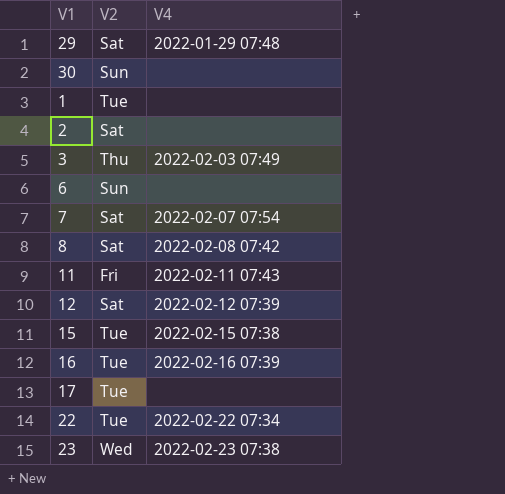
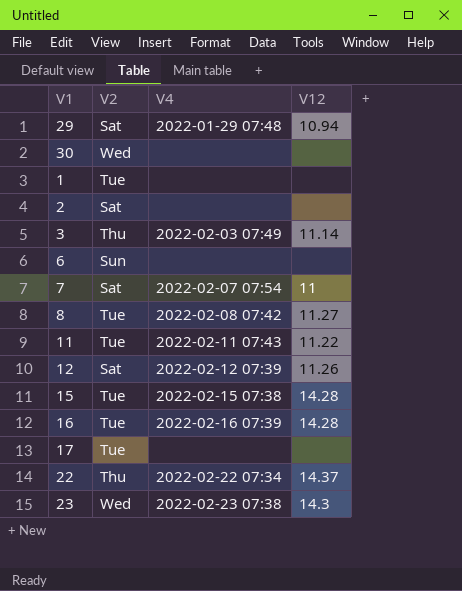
column V12 | position: none -> 4
30 | V2: Sun -> Wed
8 | V2: Sat -> Tue
11 | V2: Fri -> Tue
22 | V2: Tue -> Thu

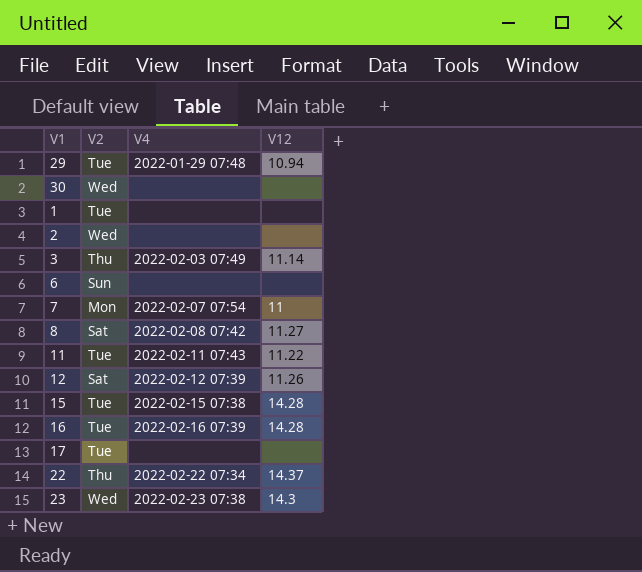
29 | V2: Sat -> Tue
2 | V2: Sat -> Wed
7 | V2: Sat -> Mon
8 | V2: Tue -> Sat

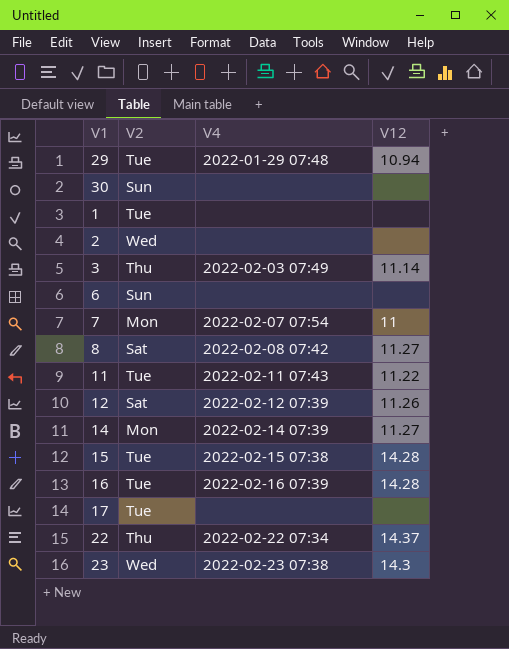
30 | V2: Wed -> Sun
row 14: none -> Mon | 2022-02-14 07:39 | 11.27

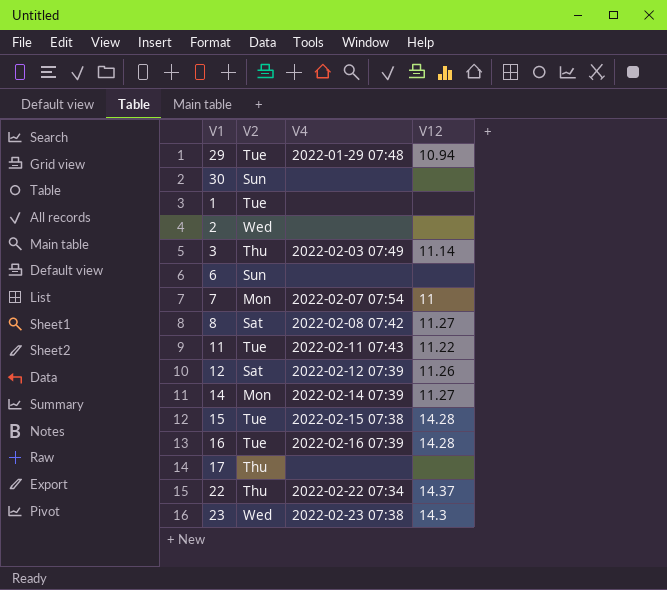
17 | V2: Tue -> Thu

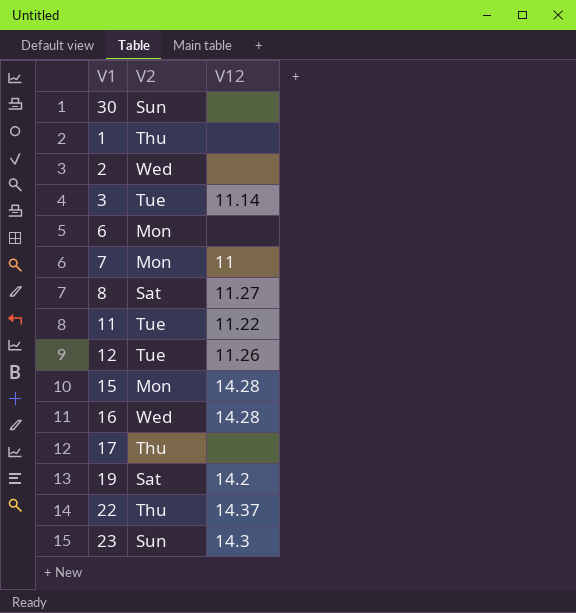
column V4 | position: 3 -> none
row 29: Tue | 2022-01-29 07:48 | 10.94 -> none
row 14: Mon | 2022-02-14 07:39 | 11.27 -> none
1 | V2: Tue -> Thu
3 | V2: Thu -> Tue
6 | V2: Sun -> Mon
12 | V2: Sat -> Tue
15 | V2: Tue -> Mon
16 | V2: Tue -> Wed
row 19: none -> Sat | 14.2
23 | V2: Wed -> Sun

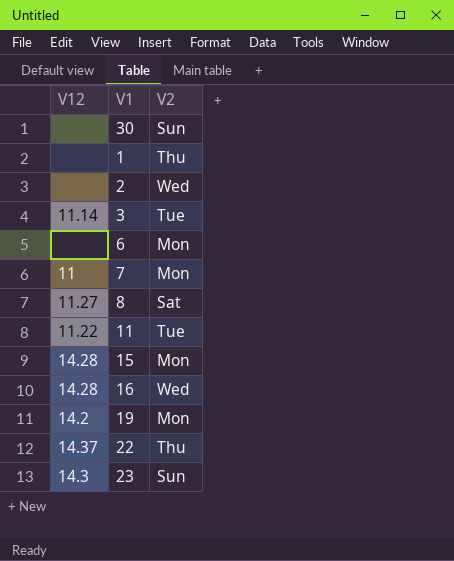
column V12 | position: 3 -> 1
row 12: Tue | 11.26 -> none
row 17: Thu | none -> none
19 | V2: Sat -> Mon

